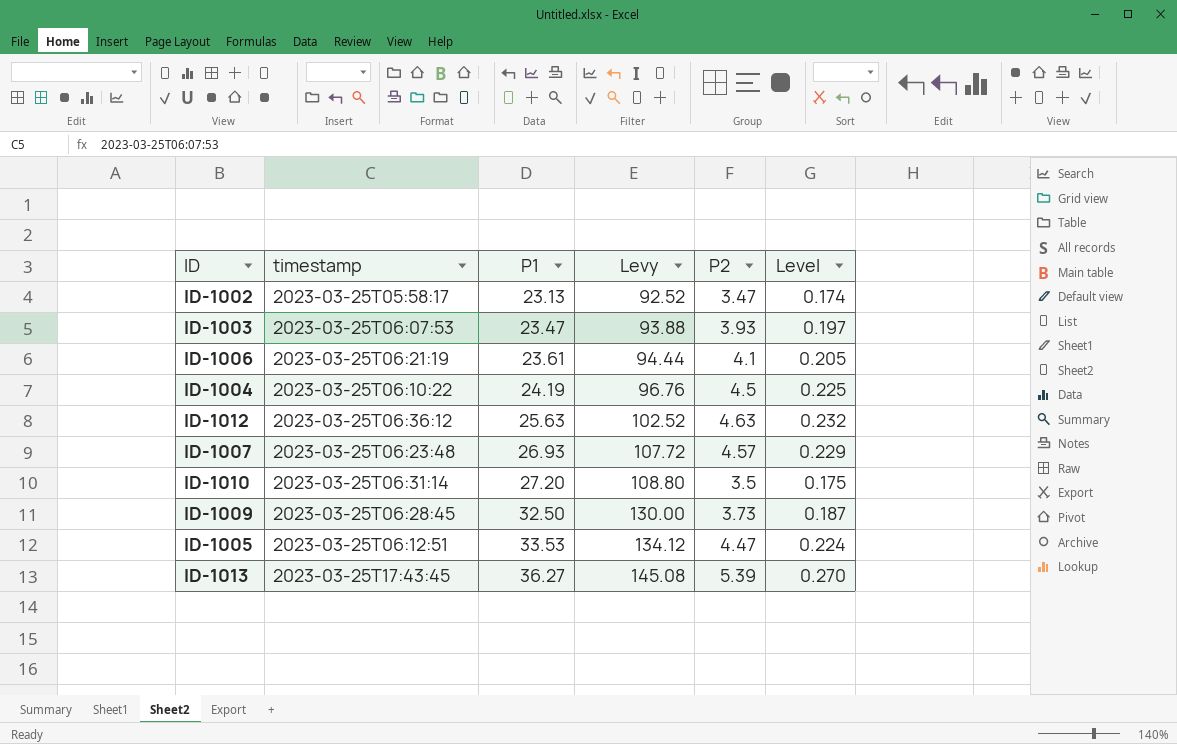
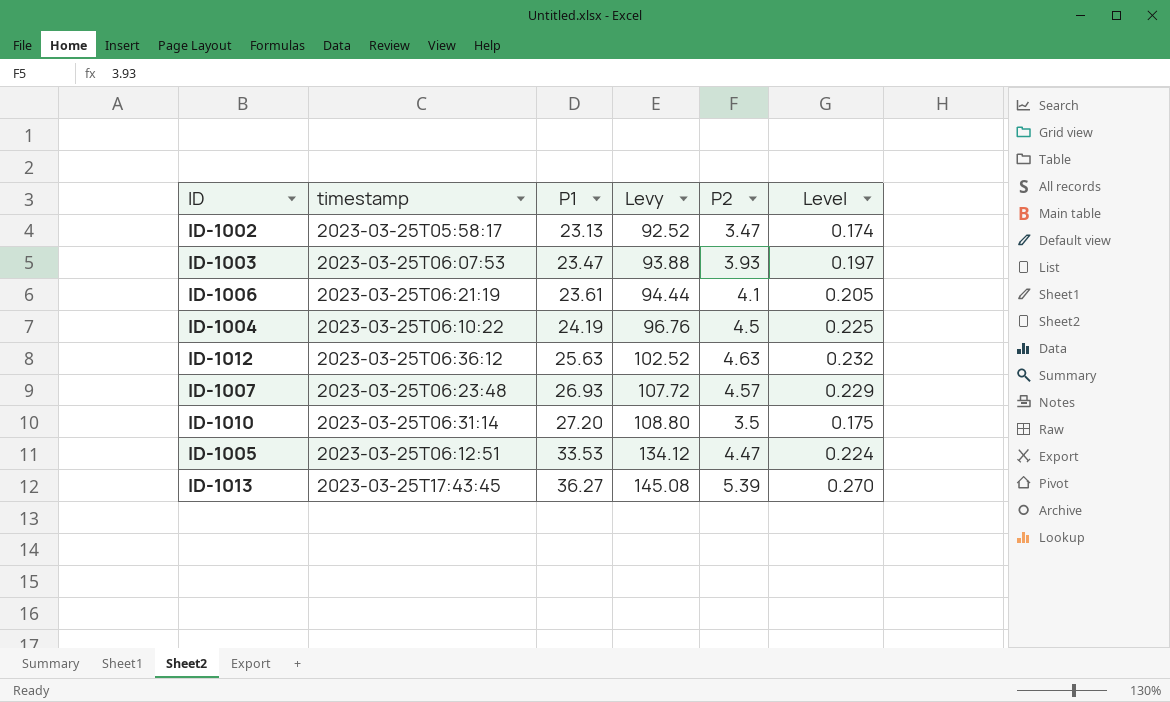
row ID-1009: 2023-03-25T06:28:45 | 32.50 | 130.00 | 3.73 | 0.187 -> none

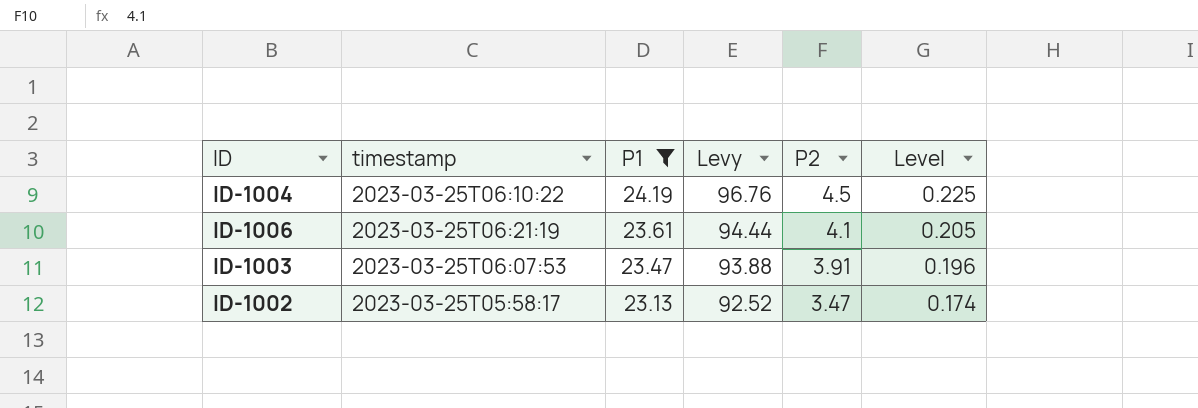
filter: none -> P1 <= 24.19
row order: P1 ascending -> P1 descending
ID-1003 | P2: 3.93 -> 3.91
ID-1003 | Level: 0.197 -> 0.196

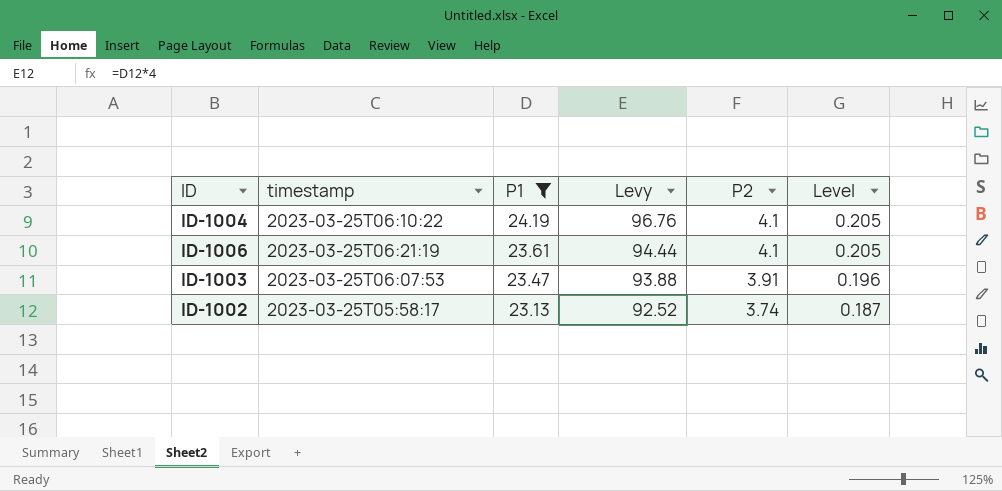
ID-1004 | P2: 4.5 -> 4.1
ID-1004 | Level: 0.225 -> 0.205
ID-1002 | P2: 3.47 -> 3.74
ID-1002 | Level: 0.174 -> 0.187

